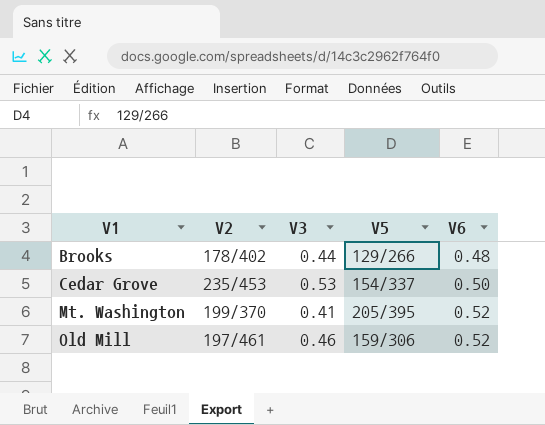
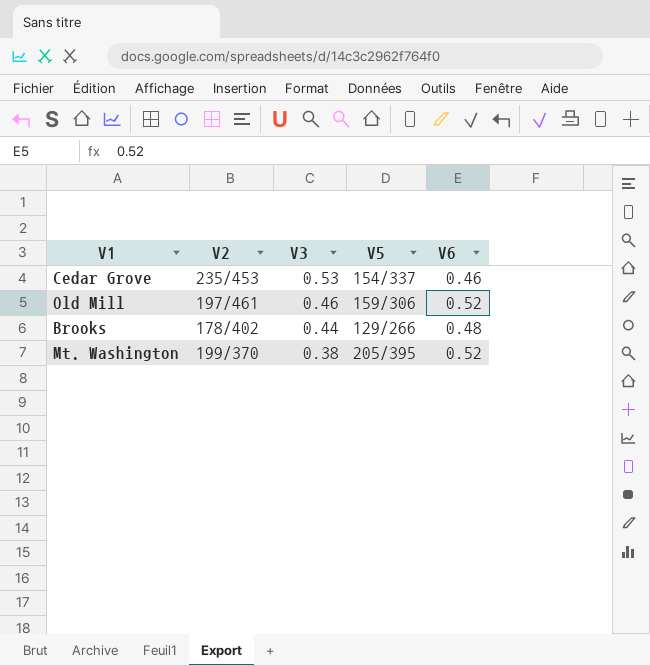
row order: V1 ascending -> V3 descending
Cedar Grove | V6: 0.50 -> 0.46
Mt. Washington | V3: 0.41 -> 0.38

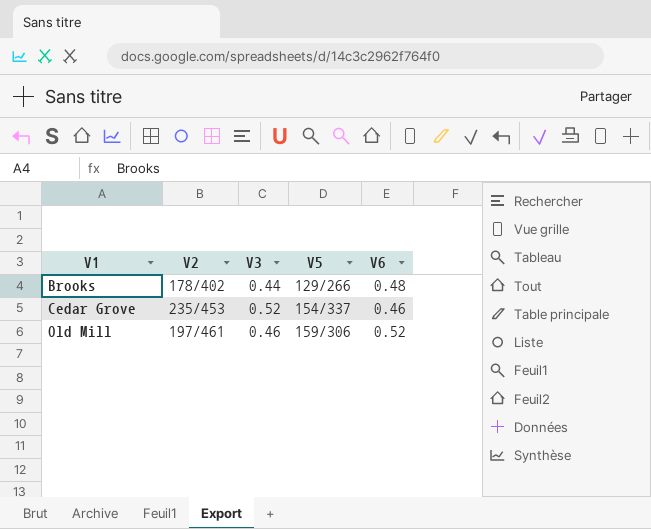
row order: V3 descending -> V1 ascending
row Mt. Washington: 199/370 | 0.38 | 205/395 | 0.52 -> none
Cedar Grove | V3: 0.53 -> 0.52

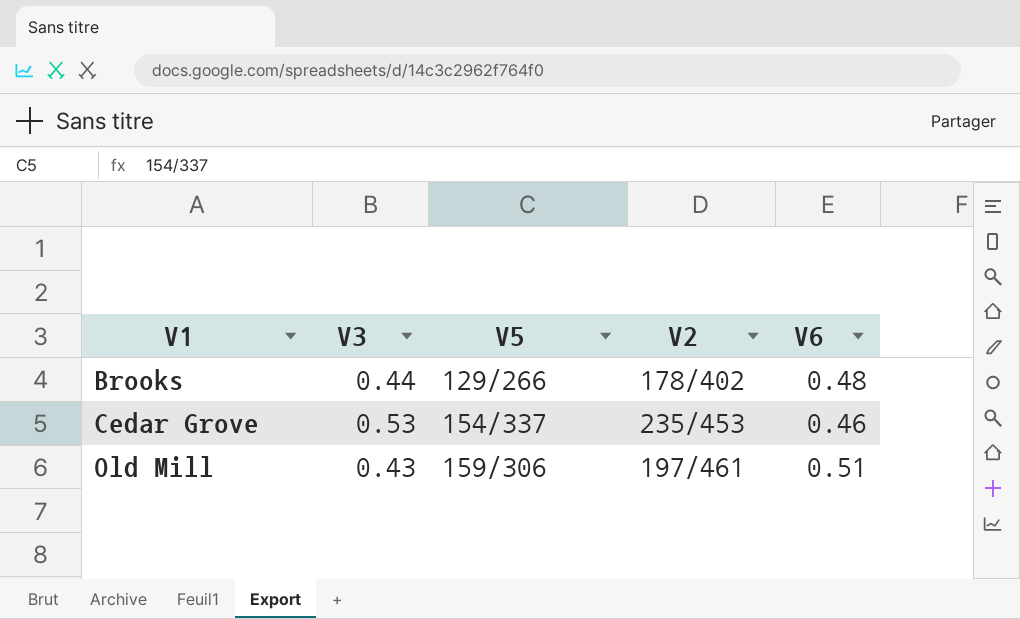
column V2 | position: 2 -> 4
Cedar Grove | V3: 0.52 -> 0.53
Old Mill | V3: 0.46 -> 0.43
Old Mill | V6: 0.52 -> 0.51

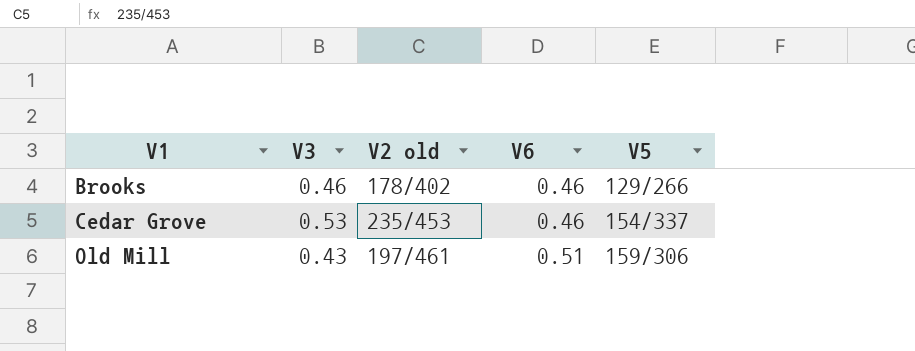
column name: V2 -> V2 old
column V5 | position: 3 -> 5
Brooks | V3: 0.44 -> 0.46
Brooks | V6: 0.48 -> 0.46

